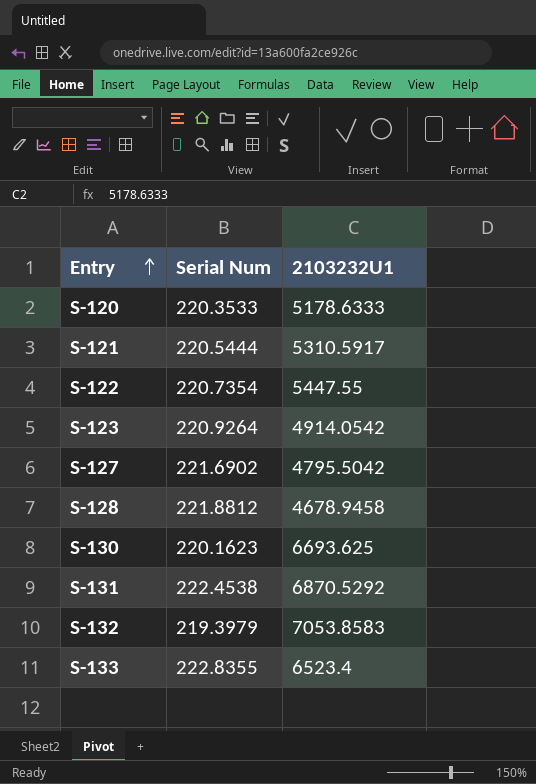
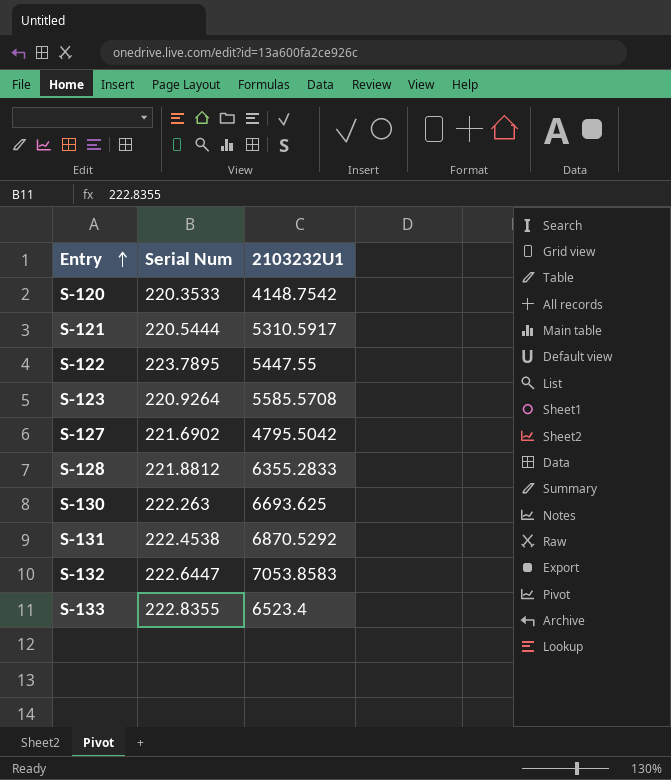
S-120 | 2103232U1: 5178.6333 -> 4148.7542
S-122 | Serial Num: 220.7354 -> 223.7895
S-123 | 2103232U1: 4914.0542 -> 5585.5708
S-128 | 2103232U1: 4678.9458 -> 6355.2833
S-130 | Serial Num: 220.1623 -> 222.263
S-132 | Serial Num: 219.3979 -> 222.6447

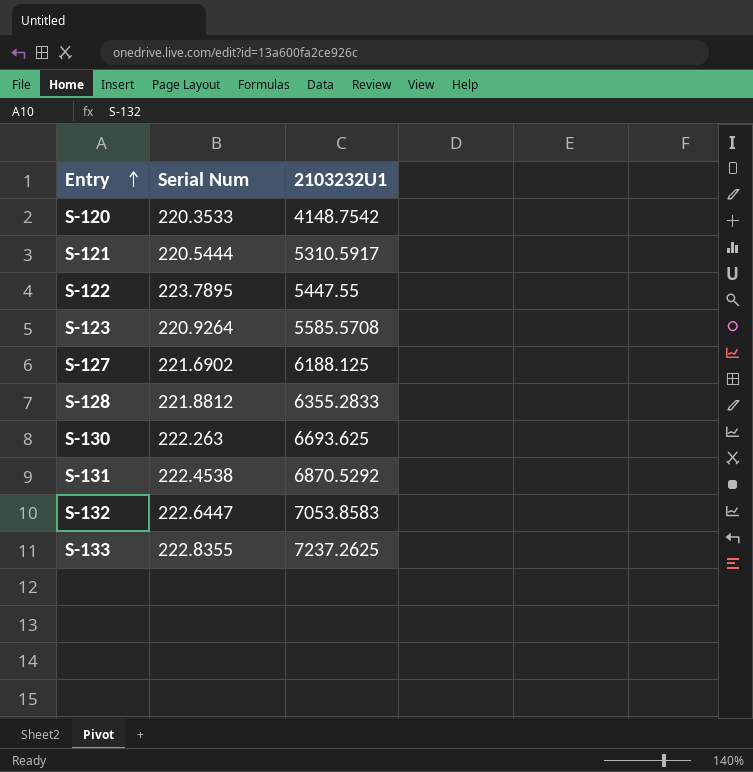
S-127 | 2103232U1: 4795.5042 -> 6188.125
S-133 | 2103232U1: 6523.4 -> 7237.2625

